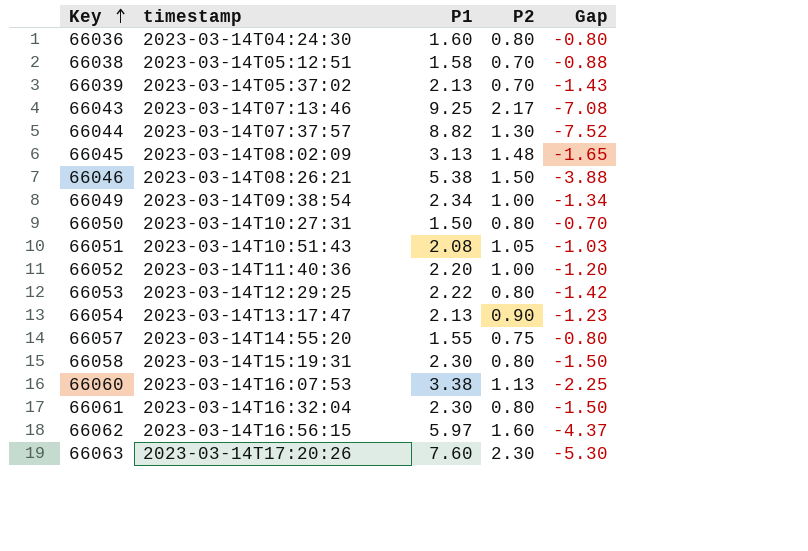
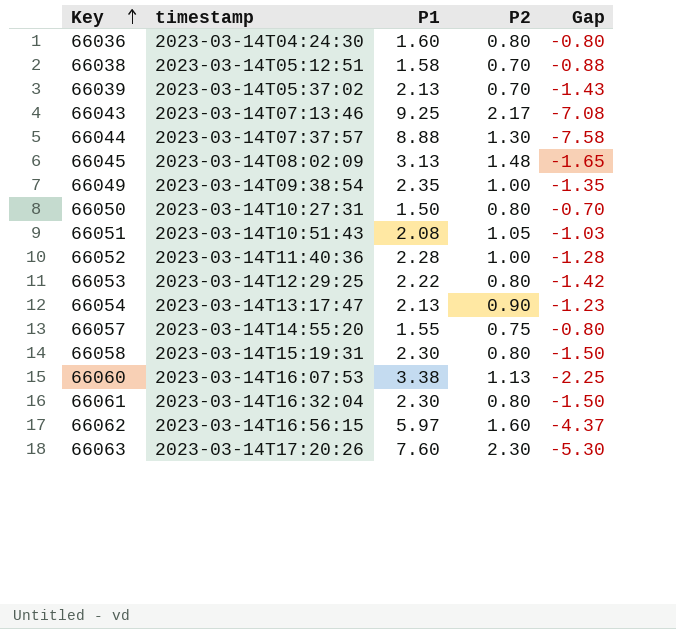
row 66046: 2023-03-14T08:26:21 | 5.38 | 1.50 | -3.88 -> none
66044 | P1: 8.82 -> 8.88
66044 | Gap: -7.52 -> -7.58
66049 | P1: 2.34 -> 2.35
66049 | Gap: -1.34 -> -1.35
66052 | P1: 2.20 -> 2.28
66052 | Gap: -1.20 -> -1.28

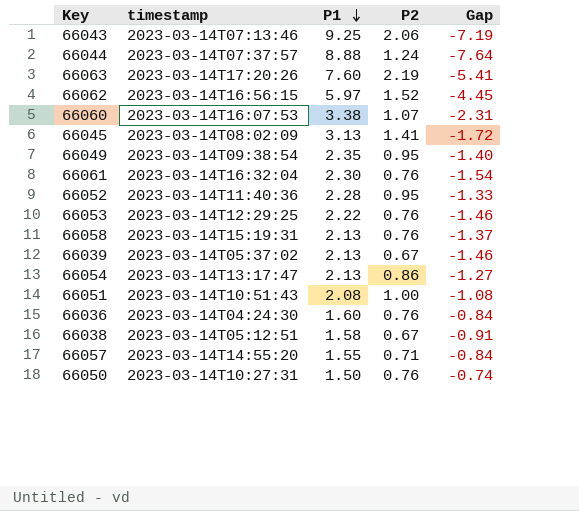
row order: Key ascending -> P1 descending
66043 | P2: 2.17 -> 2.06
66043 | Gap: -7.08 -> -7.19
66044 | P2: 1.30 -> 1.24
66044 | Gap: -7.58 -> -7.64
66063 | P2: 2.30 -> 2.19
66063 | Gap: -5.30 -> -5.41
66062 | P2: 1.60 -> 1.52
66062 | Gap: -4.37 -> -4.45
66060 | P2: 1.13 -> 1.07
66060 | Gap: -2.25 -> -2.31
66045 | P2: 1.48 -> 1.41
66045 | Gap: -1.65 -> -1.72
66049 | P2: 1.00 -> 0.95
66049 | Gap: -1.35 -> -1.40
66061 | P2: 0.80 -> 0.76
66061 | Gap: -1.50 -> -1.54
66052 | P2: 1.00 -> 0.95
66052 | Gap: -1.28 -> -1.33
66053 | P2: 0.80 -> 0.76
66053 | Gap: -1.42 -> -1.46
66058 | P1: 2.30 -> 2.13
66058 | P2: 0.80 -> 0.76
66058 | Gap: -1.50 -> -1.37
66039 | P2: 0.70 -> 0.67
66039 | Gap: -1.43 -> -1.46
66054 | P2: 0.90 -> 0.86
66054 | Gap: -1.23 -> -1.27
66051 | P2: 1.05 -> 1.00
66051 | Gap: -1.03 -> -1.08
66036 | P2: 0.80 -> 0.76
66036 | Gap: -0.80 -> -0.84
66038 | P2: 0.70 -> 0.67
66038 | Gap: -0.88 -> -0.91
66057 | P2: 0.75 -> 0.71
66057 | Gap: -0.80 -> -0.84
66050 | P2: 0.80 -> 0.76
66050 | Gap: -0.70 -> -0.74

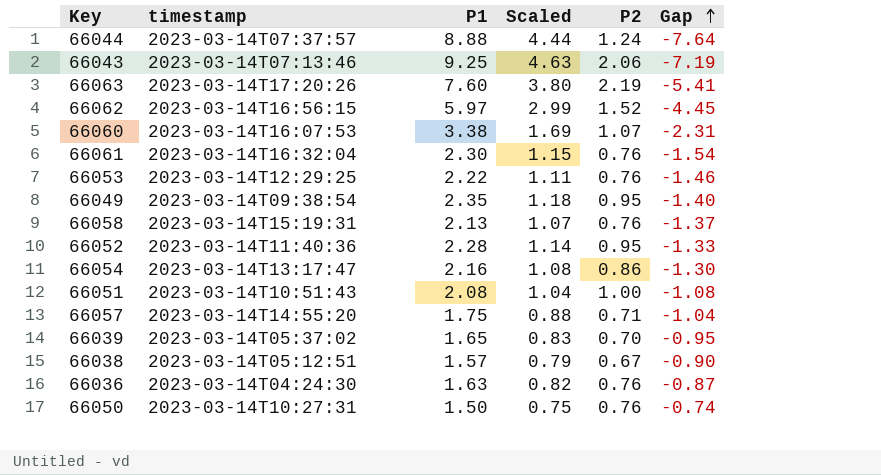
row order: P1 descending -> Gap ascending
column Scaled | formula: none -> [P1] * 0.5
row 66045: 2023-03-14T08:02:09 | 3.13 | 1.41 | -1.72 -> none
66054 | P1: 2.13 -> 2.16
66054 | Gap: -1.27 -> -1.30
66057 | P1: 1.55 -> 1.75
66057 | Gap: -0.84 -> -1.04
66039 | P1: 2.13 -> 1.65
66039 | P2: 0.67 -> 0.70
66039 | Gap: -1.46 -> -0.95
66038 | P1: 1.58 -> 1.57
66038 | Gap: -0.91 -> -0.90
66036 | P1: 1.60 -> 1.63
66036 | Gap: -0.84 -> -0.87

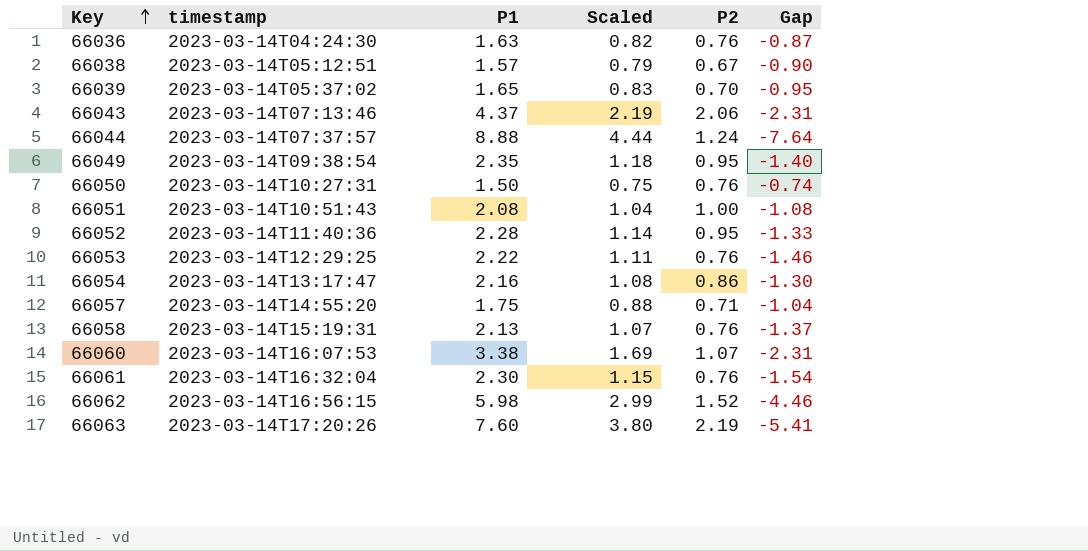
row order: Gap ascending -> Key ascending
66043 | P1: 9.25 -> 4.37
66043 | Scaled: 4.63 -> 2.19
66043 | Gap: -7.19 -> -2.31
66062 | P1: 5.97 -> 5.98
66062 | Gap: -4.45 -> -4.46

